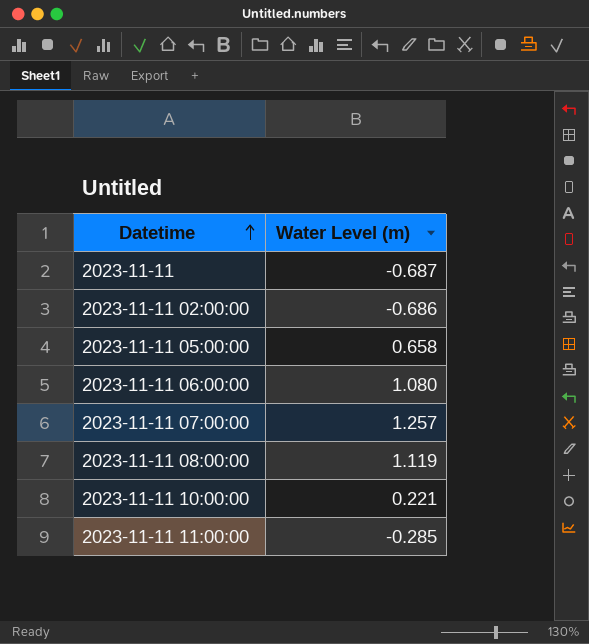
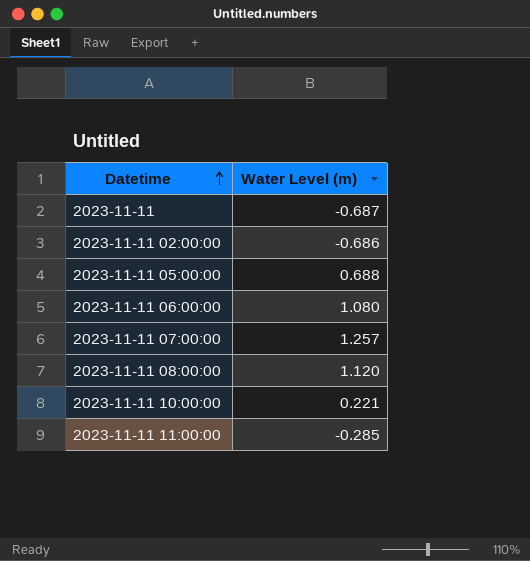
2023-11-11 05:00:00 | Water Level (m): 0.658 -> 0.688
2023-11-11 08:00:00 | Water Level (m): 1.119 -> 1.120

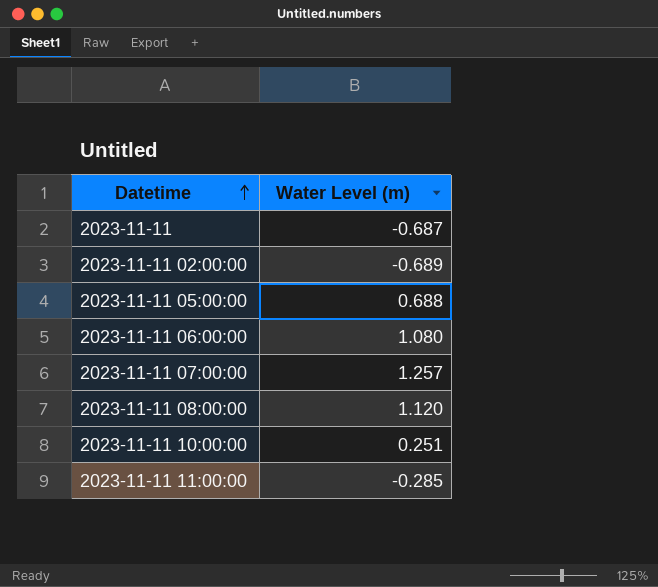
2023-11-11 02:00:00 | Water Level (m): -0.686 -> -0.689
2023-11-11 10:00:00 | Water Level (m): 0.221 -> 0.251

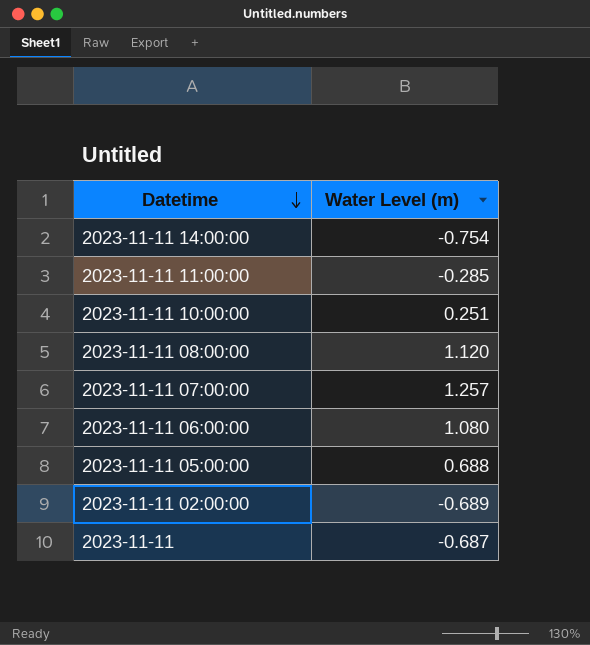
row order: Datetime ascending -> Datetime descending
row 2023-11-11 14:00:00: none -> -0.754

